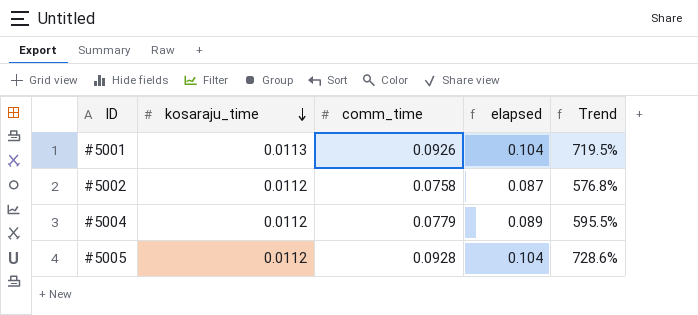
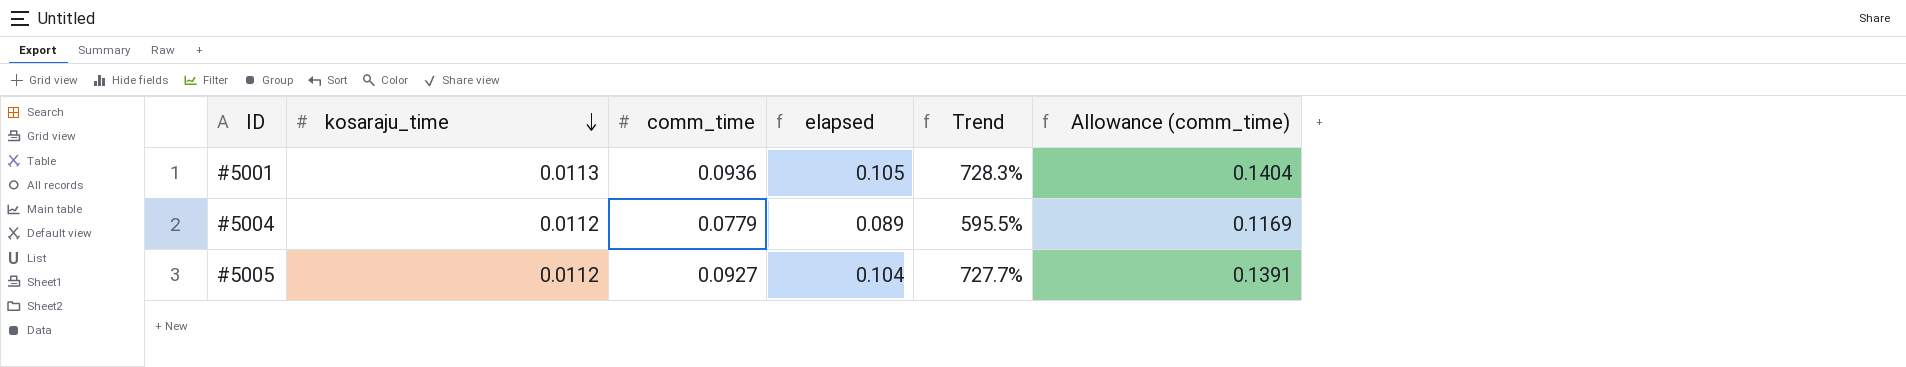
column Allowance (comm_time) | formula: none -> [comm_time] * 1.5
row #5002: 0.0112 | 0.0758 | 0.087 | 576.8% -> none
#5001 | comm_time: 0.0926 -> 0.0936
#5001 | elapsed: 0.104 -> 0.105
#5001 | Trend: 719.5% -> 728.3%
#5005 | comm_time: 0.0928 -> 0.0927
#5005 | Trend: 728.6% -> 727.7%

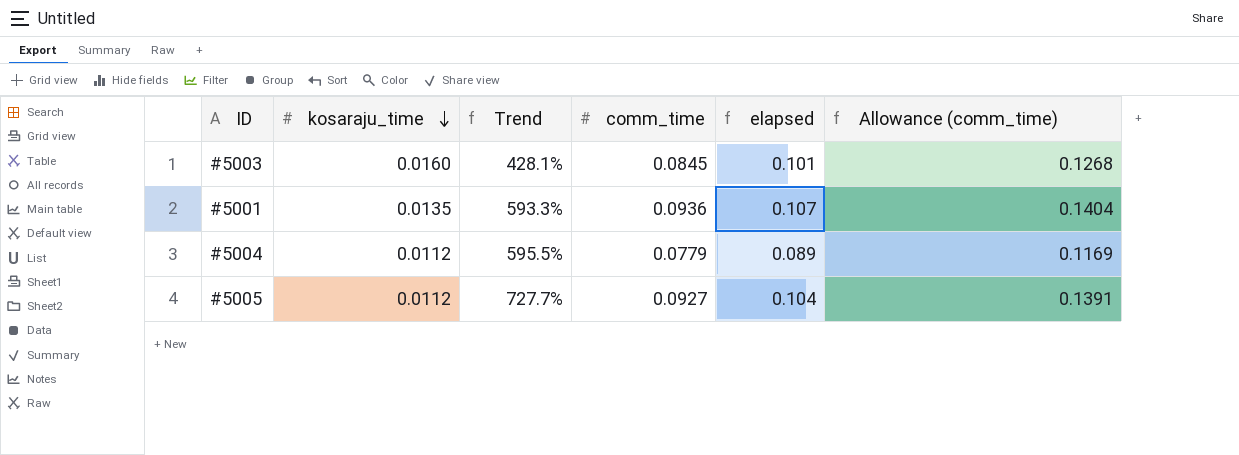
column Trend | position: 5 -> 3
row #5003: none -> 0.0160 | 428.1% | 0.0845 | 0.101 | 0.1268
#5001 | kosaraju_time: 0.0113 -> 0.0135
#5001 | Trend: 728.3% -> 593.3%
#5001 | elapsed: 0.105 -> 0.107

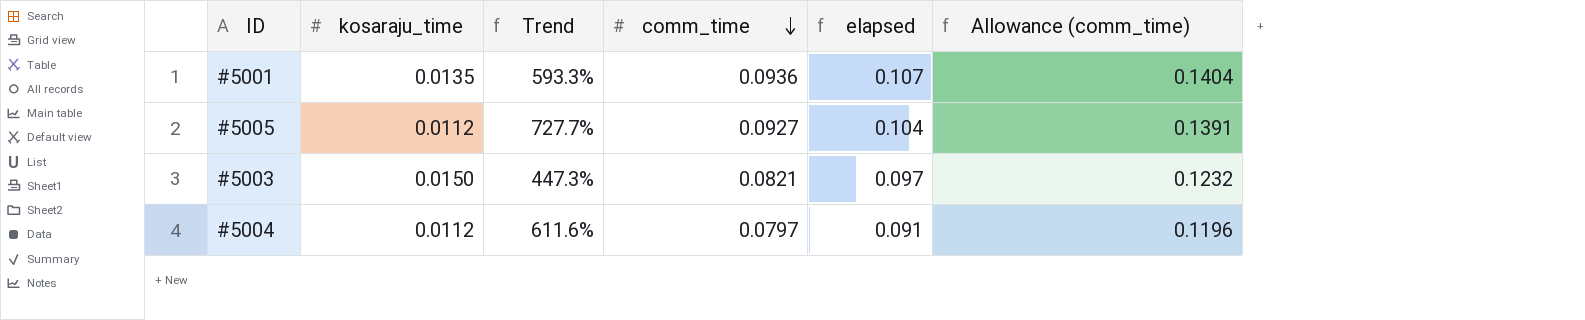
row order: kosaraju_time descending -> comm_time descending
#5003 | kosaraju_time: 0.0160 -> 0.0150
#5003 | Trend: 428.1% -> 447.3%
#5003 | comm_time: 0.0845 -> 0.0821
#5003 | elapsed: 0.101 -> 0.097
#5003 | Allowance (comm_time): 0.1268 -> 0.1232
#5004 | Trend: 595.5% -> 611.6%
#5004 | comm_time: 0.0779 -> 0.0797
#5004 | elapsed: 0.089 -> 0.091
#5004 | Allowance (comm_time): 0.1169 -> 0.1196

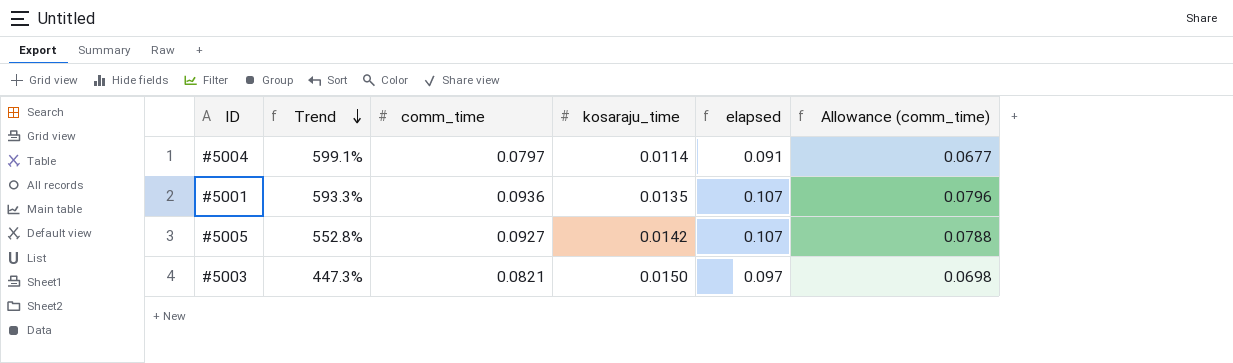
row order: comm_time descending -> Trend descending
column kosaraju_time | position: 2 -> 4
column Allowance (comm_time) | formula: [comm_time] * 1.5 -> [comm_time] * 0.85
#5004 | Trend: 611.6% -> 599.1%
#5004 | kosaraju_time: 0.0112 -> 0.0114
#5005 | Trend: 727.7% -> 552.8%
#5005 | kosaraju_time: 0.0112 -> 0.0142
#5005 | elapsed: 0.104 -> 0.107

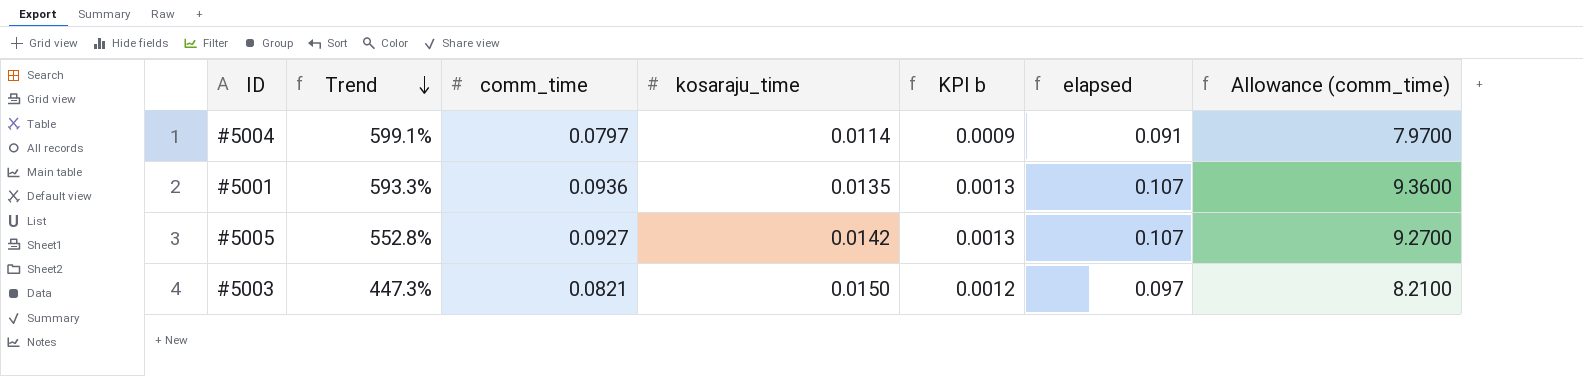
column KPI b | formula: none -> [comm_time] * [kosaraju_time]
column Allowance (comm_time) | formula: [comm_time] * 0.85 -> [comm_time] * 100

